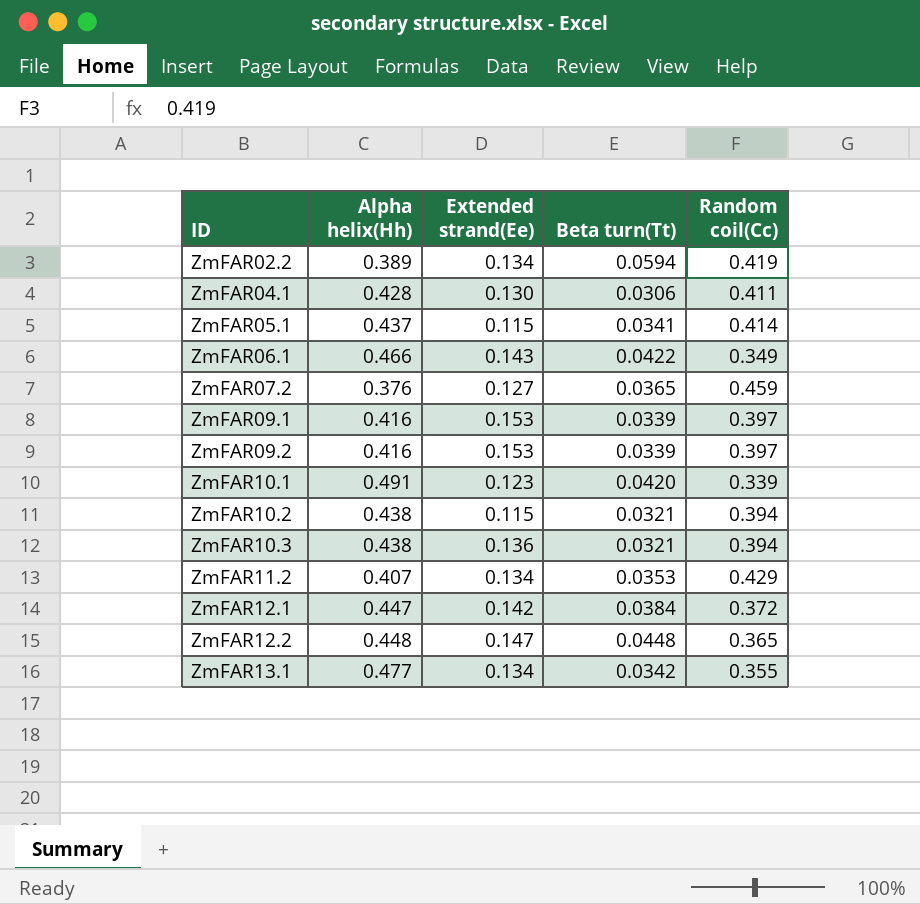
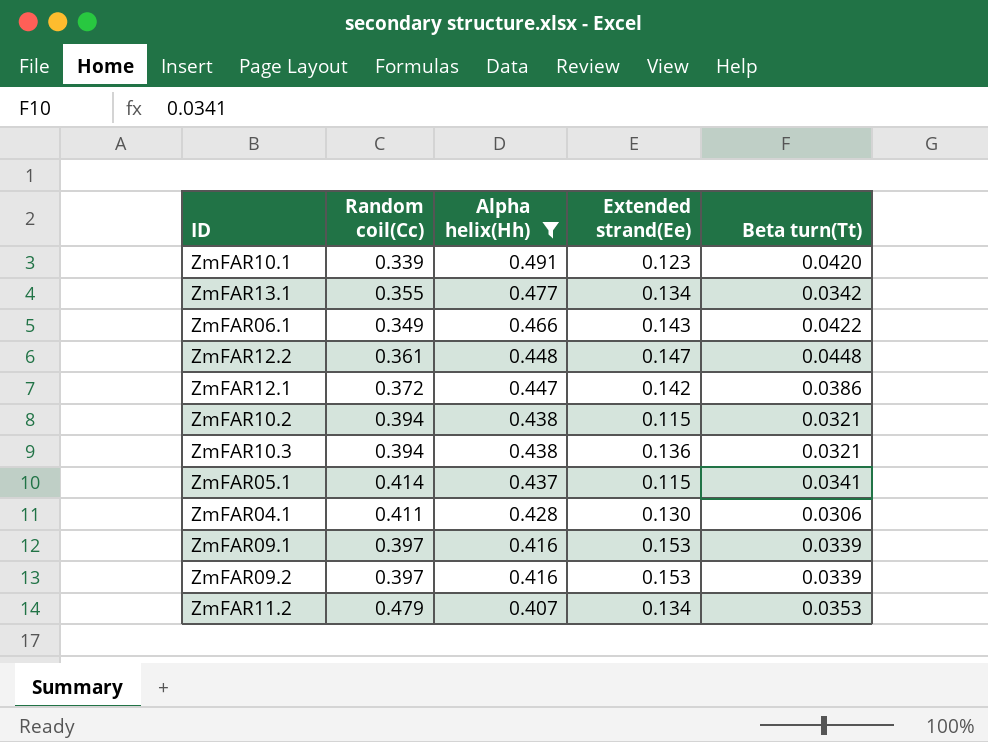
filter: none -> Alpha helix(Hh) >= 0.407
row order: ID ascending -> Alpha helix(Hh) descending
column Random coil(Cc) | position: 5 -> 2
ZmFAR12.2 | Random coil(Cc): 0.365 -> 0.361
ZmFAR12.1 | Beta turn(Tt): 0.0384 -> 0.0386
ZmFAR11.2 | Random coil(Cc): 0.429 -> 0.479

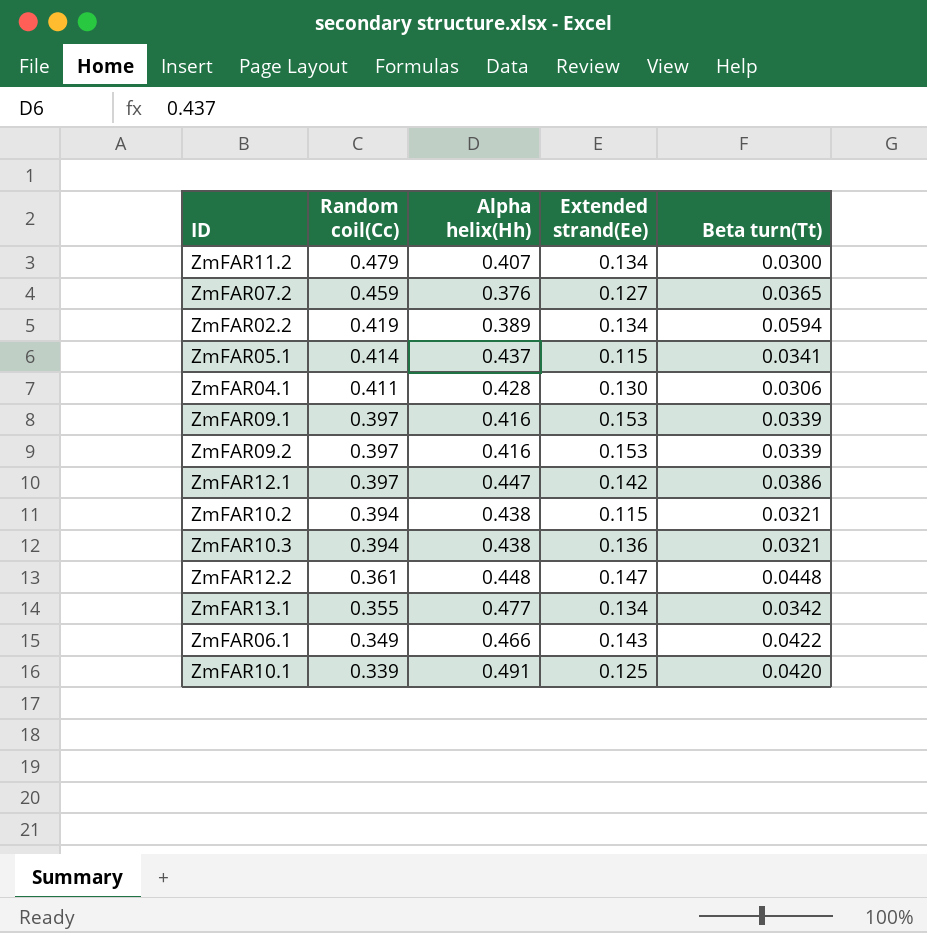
filter: Alpha helix(Hh) >= 0.407 -> none
row order: Alpha helix(Hh) descending -> Random coil(Cc) descending
ZmFAR11.2 | Beta turn(Tt): 0.0353 -> 0.0300
ZmFAR12.1 | Random coil(Cc): 0.372 -> 0.397
ZmFAR10.1 | Extended strand(Ee): 0.123 -> 0.125

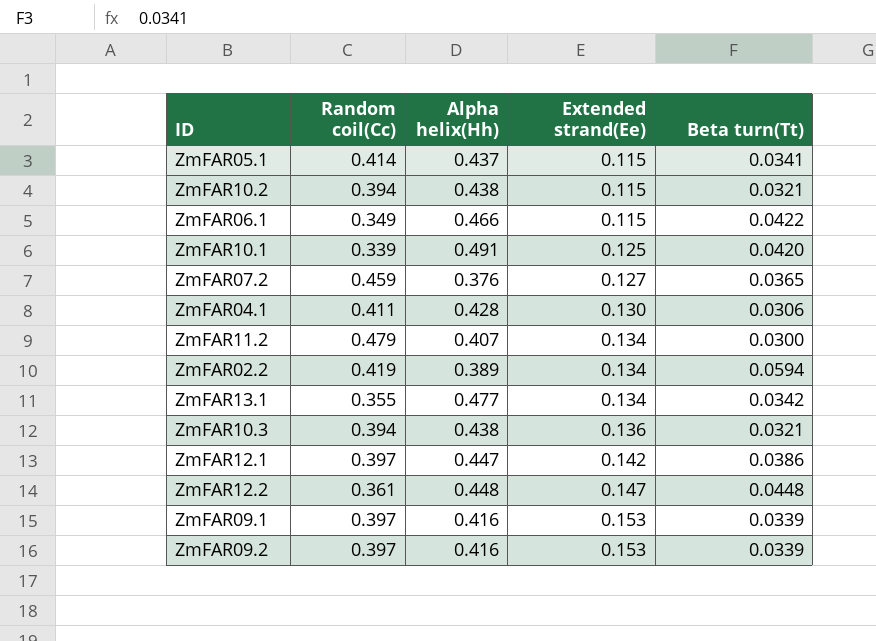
row order: Random coil(Cc) descending -> Extended strand(Ee) ascending
ZmFAR06.1 | Extended strand(Ee): 0.143 -> 0.115

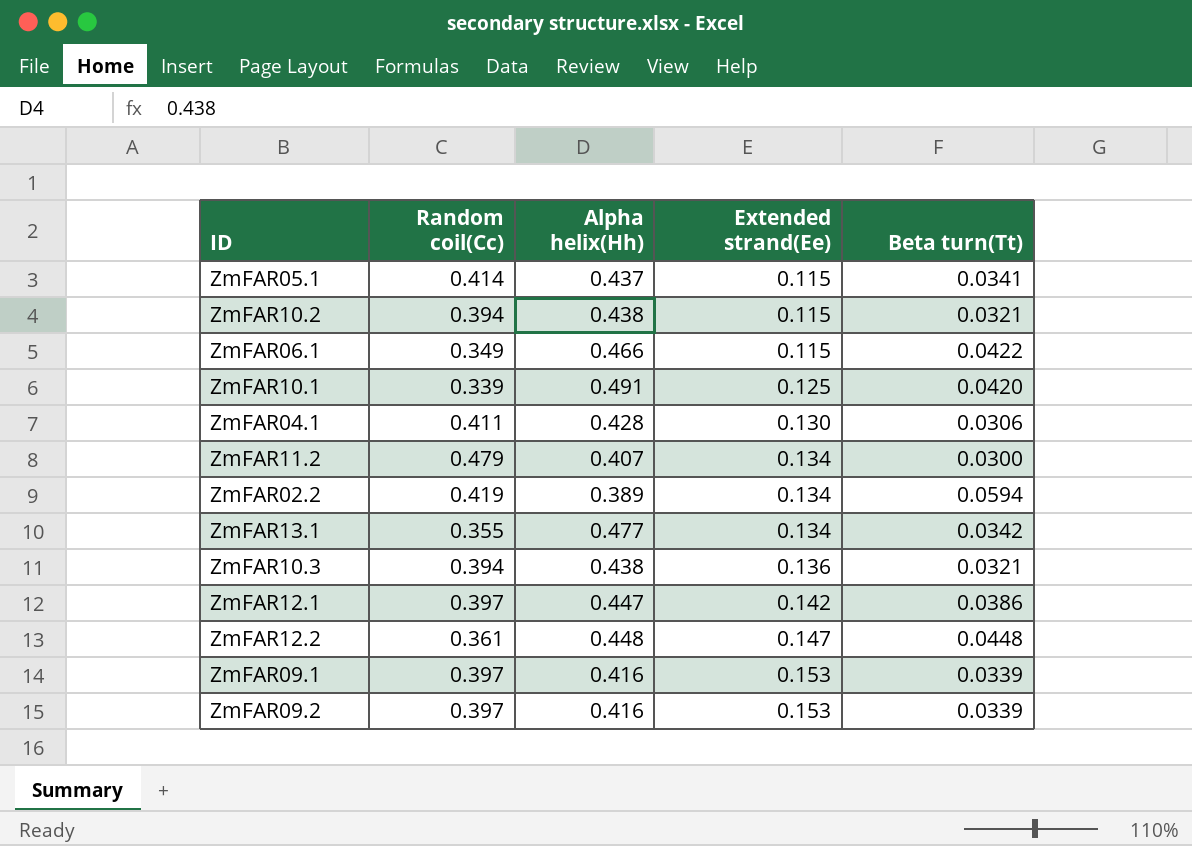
row ZmFAR07.2: 0.459 | 0.376 | 0.127 | 0.0365 -> none

